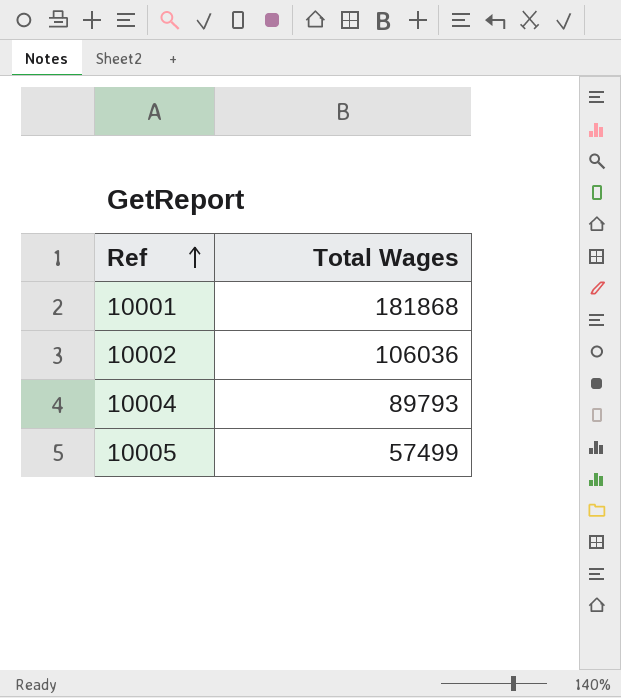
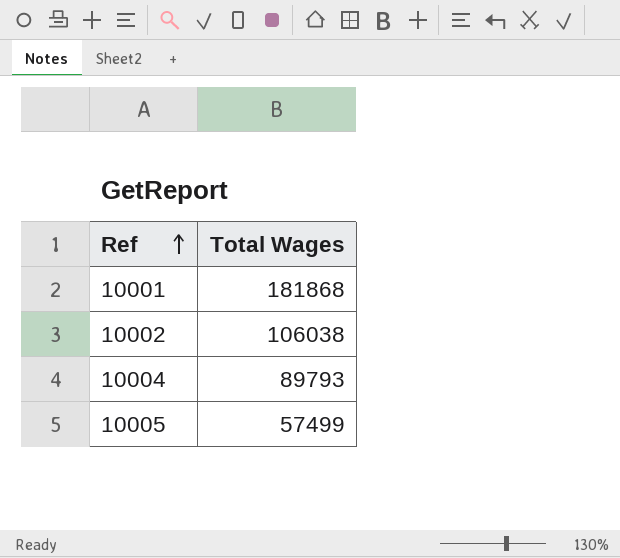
10002 | Total Wages: 106036 -> 106038

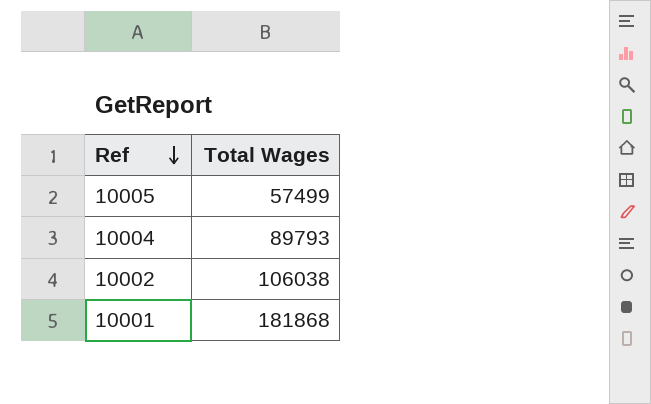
row order: Ref ascending -> Ref descending

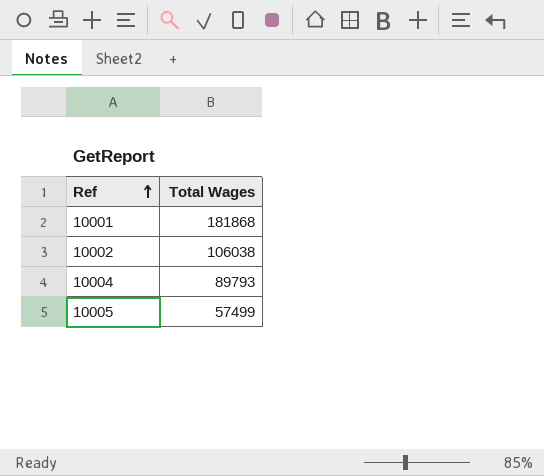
row order: Ref descending -> Ref ascending

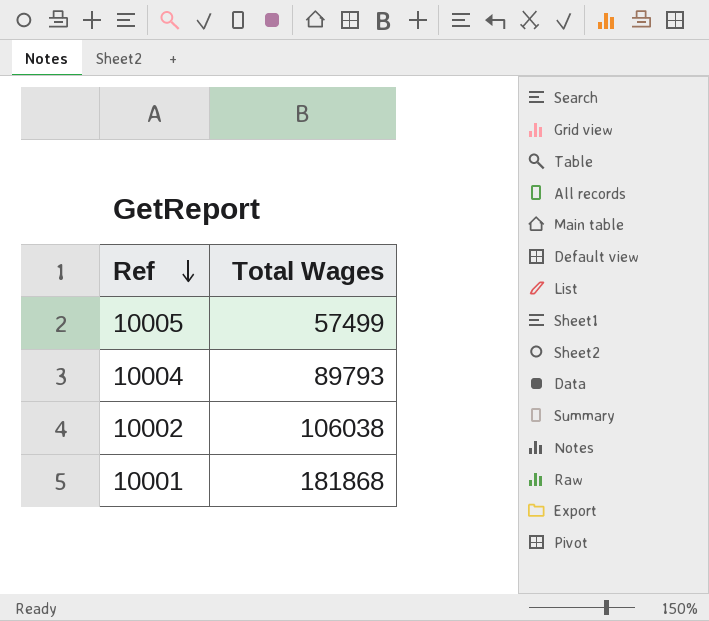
row order: Ref ascending -> Ref descending

